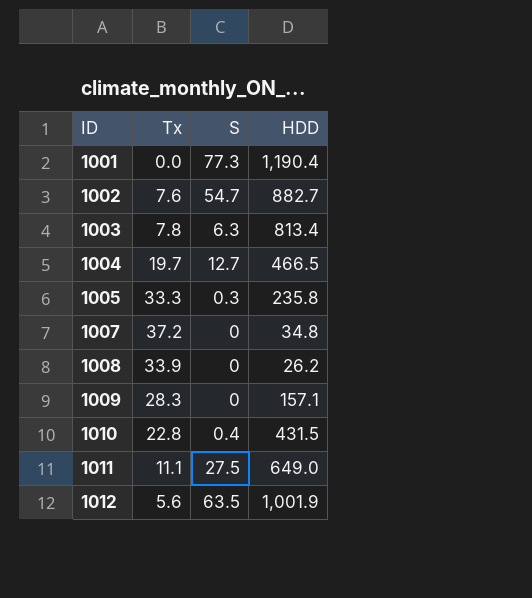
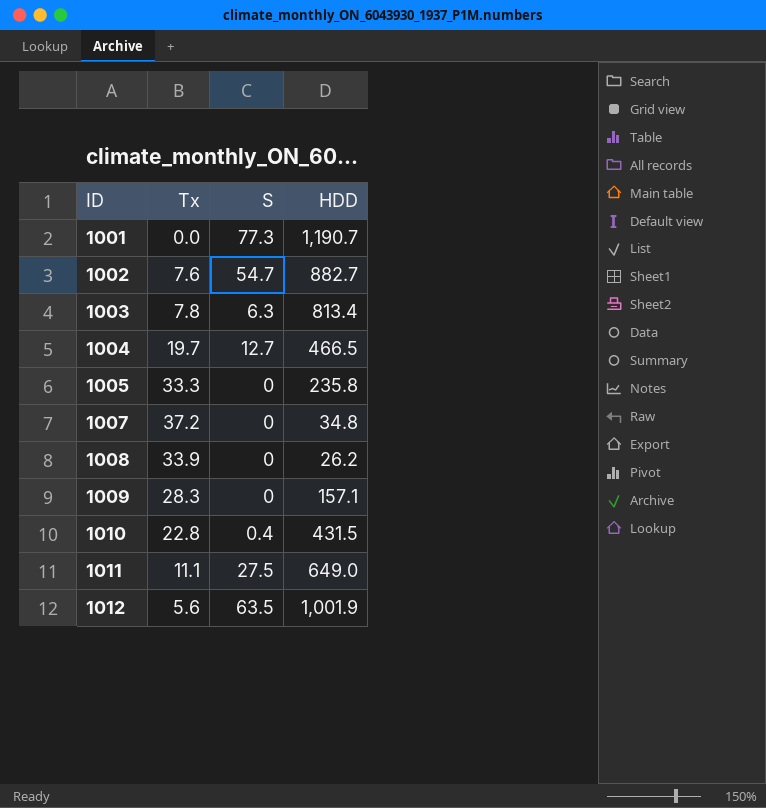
1001 | HDD: 1,190.4 -> 1,190.7
1005 | S: 0.3 -> 0

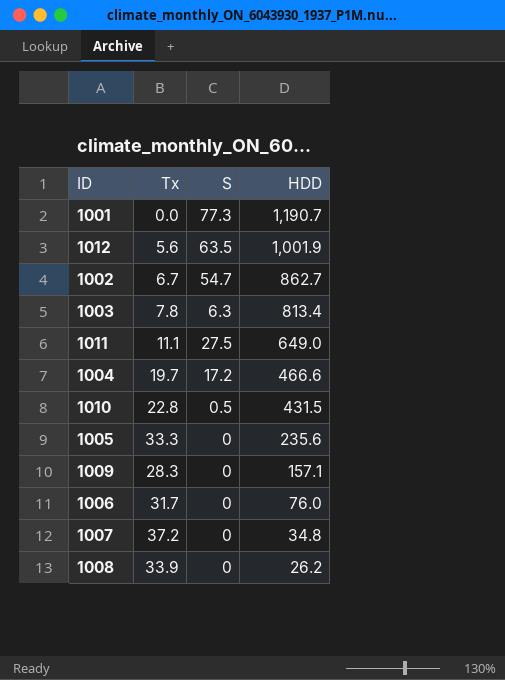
row order: ID ascending -> HDD descending
1002 | Tx: 7.6 -> 6.7
1002 | HDD: 882.7 -> 862.7
1004 | S: 12.7 -> 17.2
1004 | HDD: 466.5 -> 466.6
1010 | S: 0.4 -> 0.5
1005 | HDD: 235.8 -> 235.6
row 1006: none -> 31.7 | 0 | 76.0

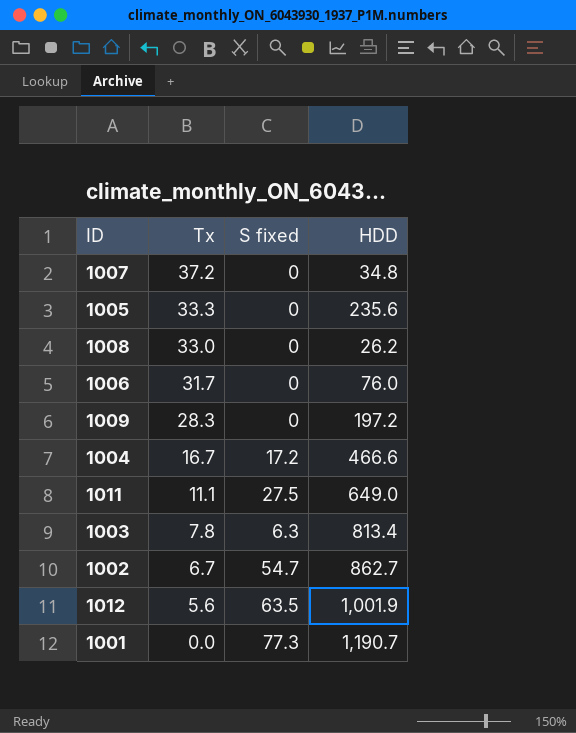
row order: HDD descending -> Tx descending
column name: S -> S fixed
row 1010: 22.8 | 0.5 | 431.5 -> none
1008 | Tx: 33.9 -> 33.0
1009 | HDD: 157.1 -> 197.2
1004 | Tx: 19.7 -> 16.7

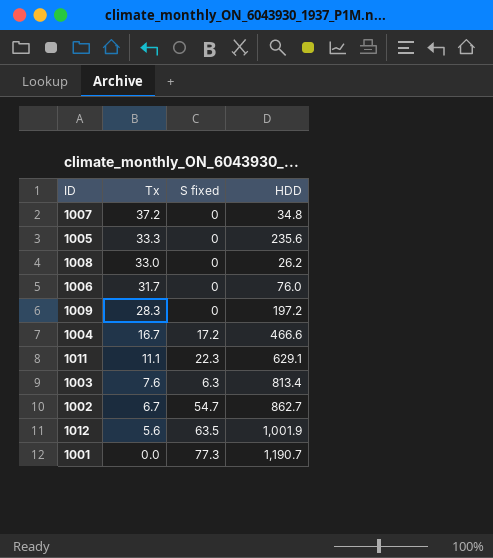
1011 | S fixed: 27.5 -> 22.3
1011 | HDD: 649.0 -> 629.1
1003 | Tx: 7.8 -> 7.6

